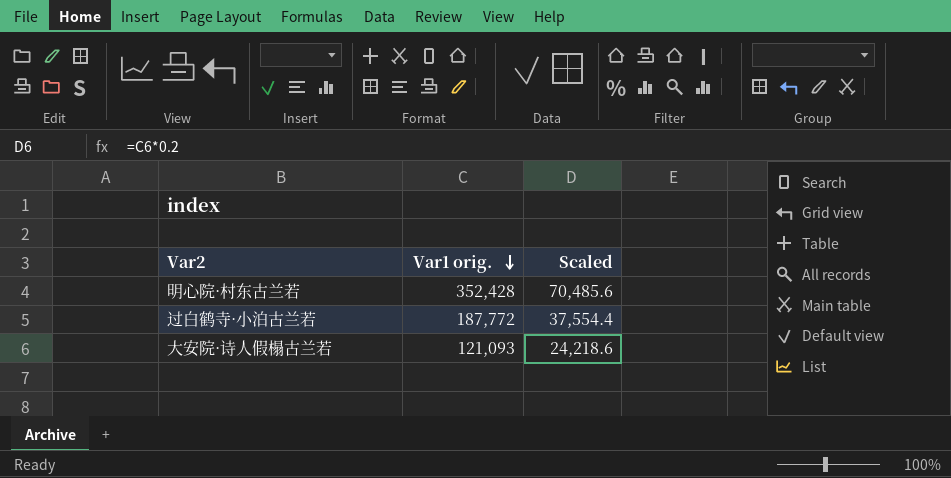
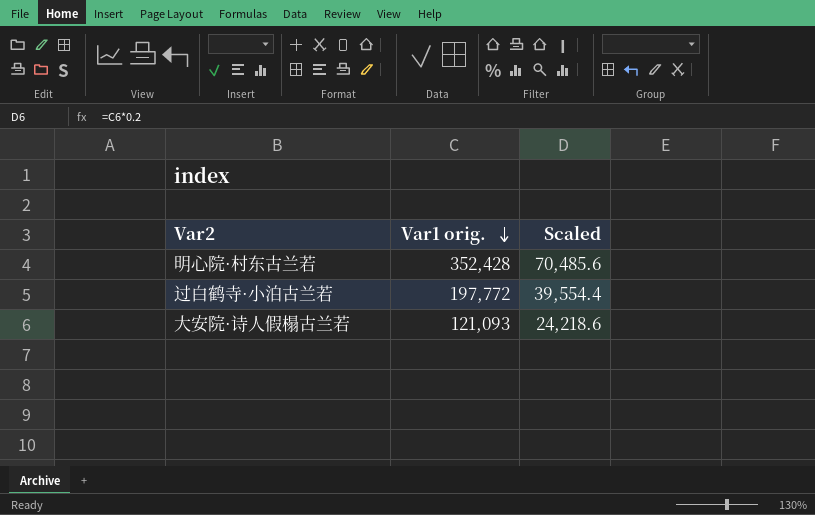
过白鹤寺·小泊古兰若 | Var1 orig.: 187,772 -> 197,772
过白鹤寺·小泊古兰若 | Scaled: 37,554.4 -> 39,554.4

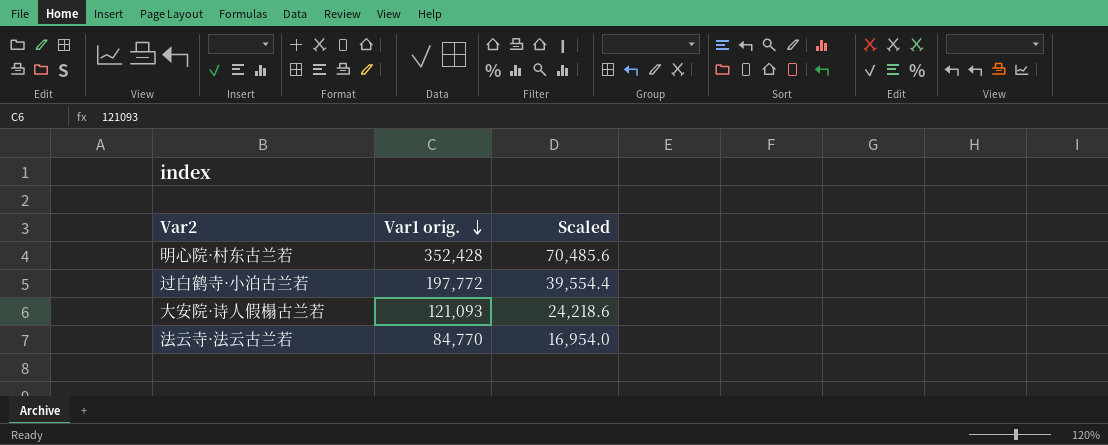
row 法云寺·法云古兰若: none -> 84,770 | 16,954.0

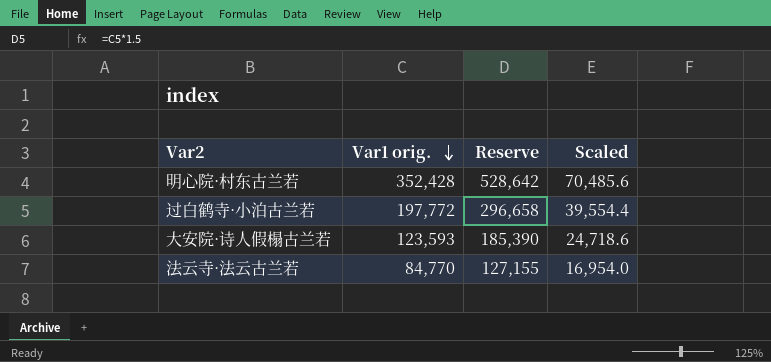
column Reserve | formula: none -> [Var1 orig.] * 1.5
大安院·诗人假榻古兰若 | Var1 orig.: 121,093 -> 123,593
大安院·诗人假榻古兰若 | Scaled: 24,218.6 -> 24,718.6

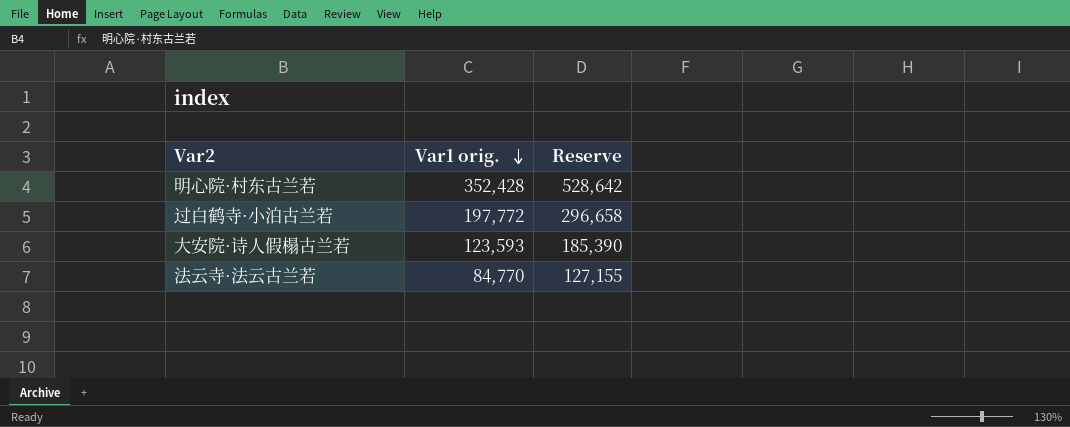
column Scaled | formula: [Var1 orig.] * 0.2 -> none

